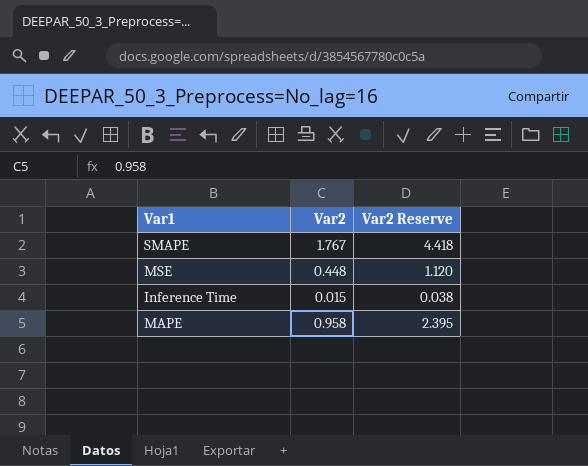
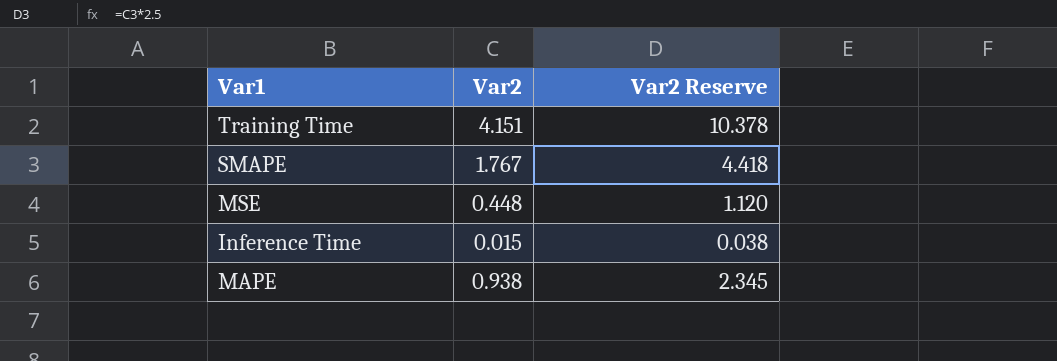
row Training Time: none -> 4.151 | 10.378
MAPE | Var2: 0.958 -> 0.938
MAPE | Var2 Reserve: 2.395 -> 2.345

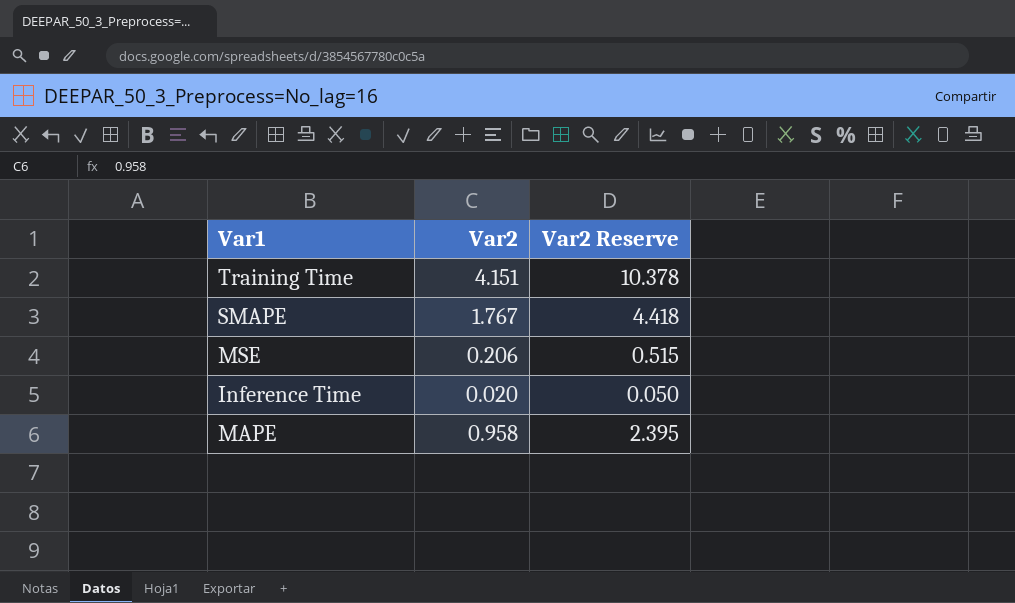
MSE | Var2: 0.448 -> 0.206
MSE | Var2 Reserve: 1.120 -> 0.515
Inference Time | Var2: 0.015 -> 0.020
Inference Time | Var2 Reserve: 0.038 -> 0.050
MAPE | Var2: 0.938 -> 0.958
MAPE | Var2 Reserve: 2.345 -> 2.395

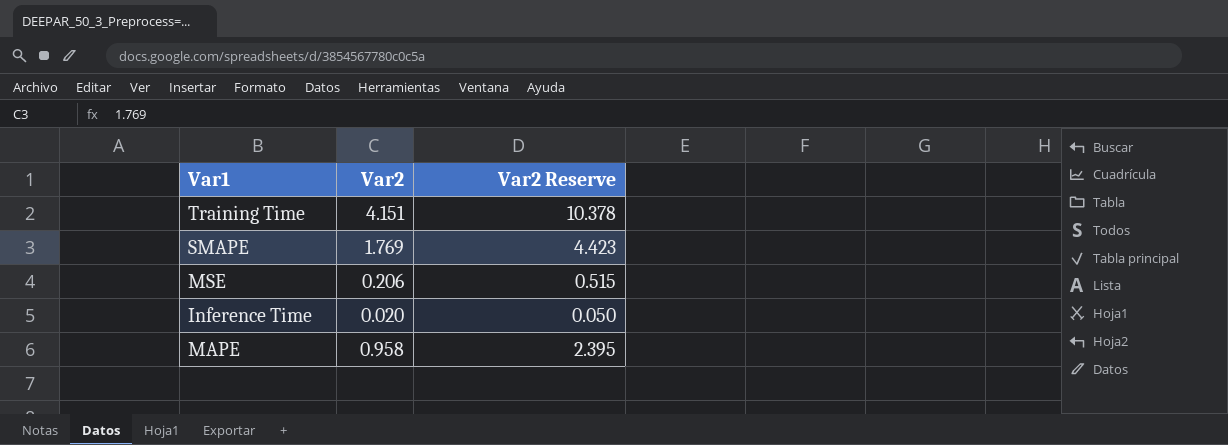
SMAPE | Var2: 1.767 -> 1.769
SMAPE | Var2 Reserve: 4.418 -> 4.423

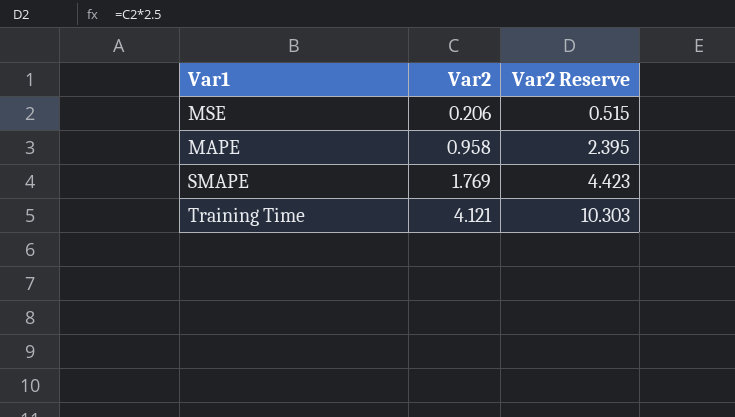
row order: none -> Var2 ascending
row Inference Time: 0.020 | 0.050 -> none
Training Time | Var2: 4.151 -> 4.121
Training Time | Var2 Reserve: 10.378 -> 10.303

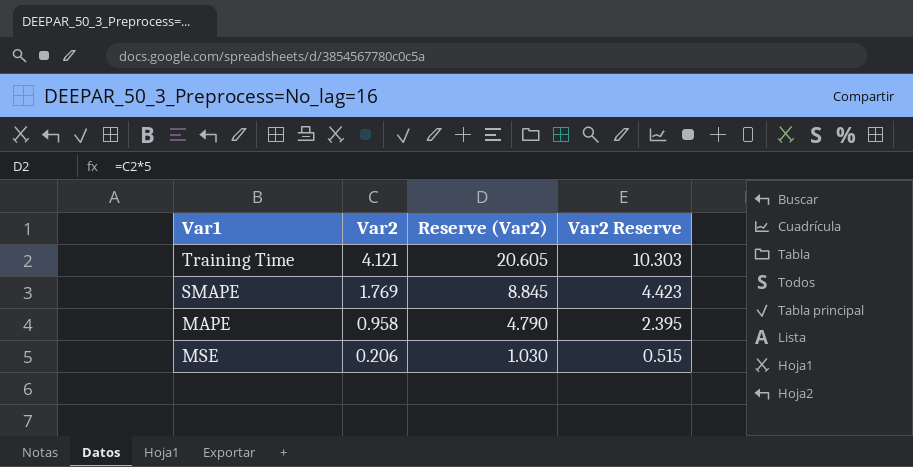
row order: Var2 ascending -> Var2 descending
column Reserve (Var2) | formula: none -> [Var2] * 5

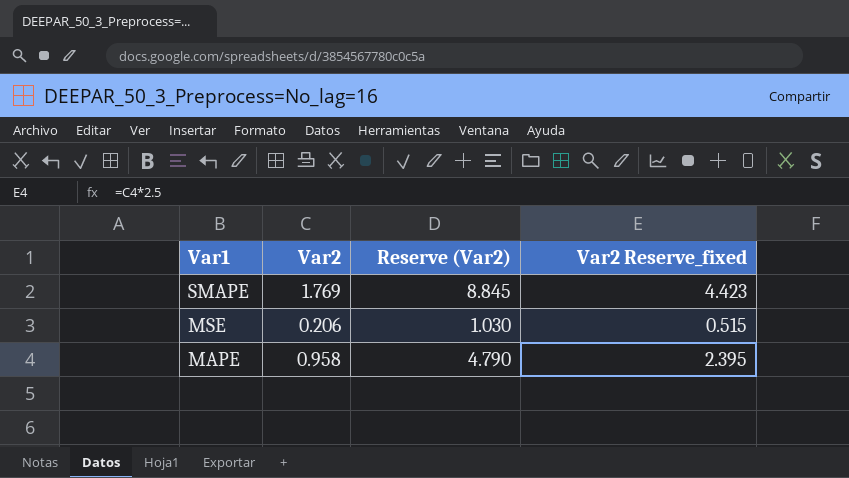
row order: Var2 descending -> Var1 descending
column name: Var2 Reserve -> Var2 Reserve_fixed
row Training Time: 4.121 | 20.605 | 10.303 -> none

